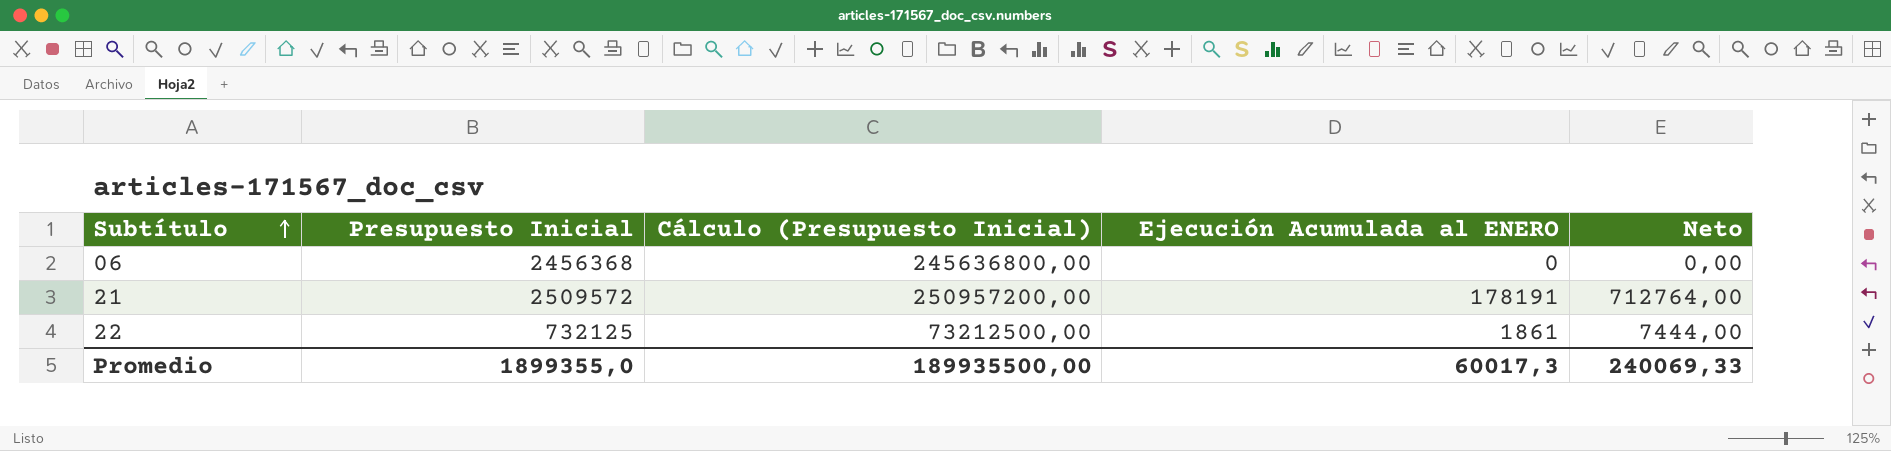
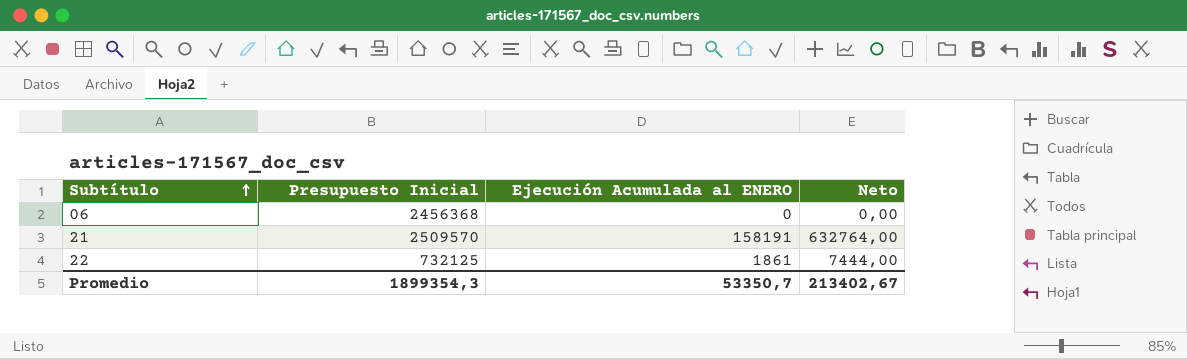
column Cálculo (Presupuesto Inicial) | formula: [Presupuesto Inicial] * 100 -> none
21 | Presupuesto Inicial: 2509572 -> 2509570
21 | Ejecución Acumulada al ENERO: 178191 -> 158191
21 | Neto: 712764,00 -> 632764,00
Promedio | Presupuesto Inicial: 1899355,0 -> 1899354,3
Promedio | Ejecución Acumulada al ENERO: 60017,3 -> 53350,7
Promedio | Neto: 240069,33 -> 213402,67

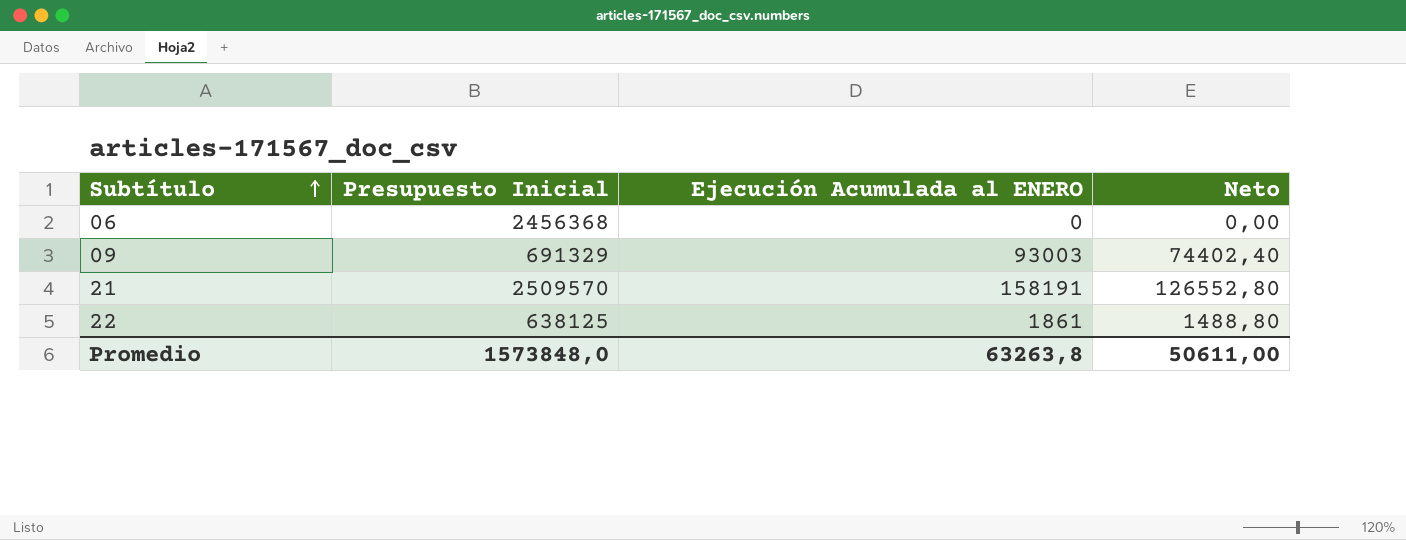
column Neto | formula: [Ejecución Acumulada al ENERO] * 4 -> [Ejecución Acumulada al ENERO] * 0,8
row 09: none -> 691329 | 93003 | 74402,40
22 | Presupuesto Inicial: 732125 -> 638125
Promedio | Presupuesto Inicial: 1899354,3 -> 1573848,0
Promedio | Ejecución Acumulada al ENERO: 53350,7 -> 63263,8
Promedio | Neto: 213402,67 -> 50611,00

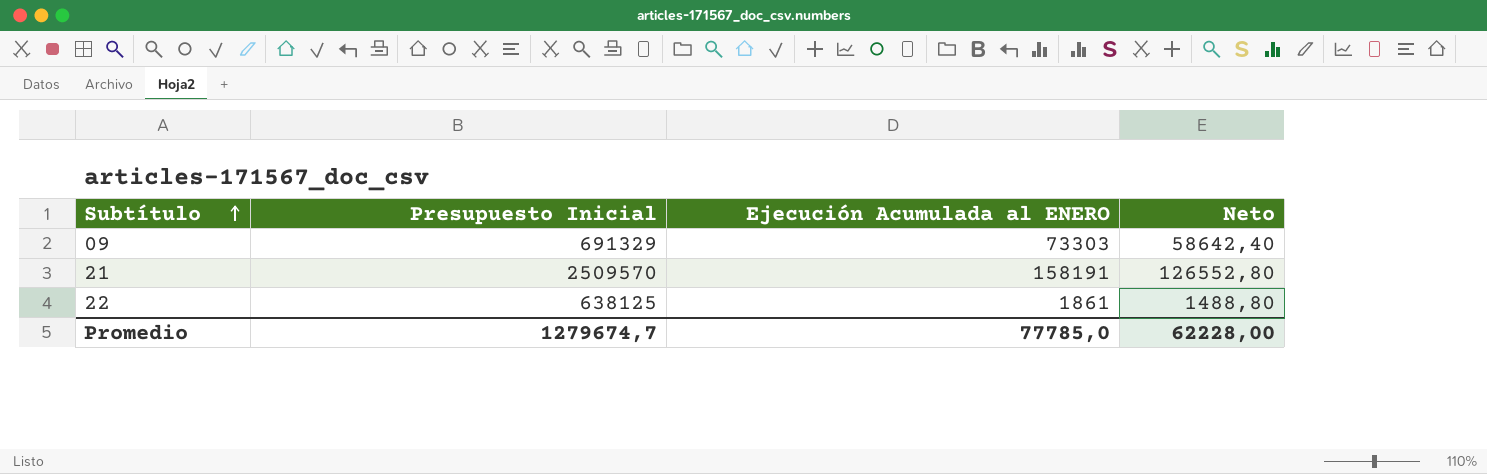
row 06: 2456368 | 0 | 0,00 -> none
09 | Ejecución Acumulada al ENERO: 93003 -> 73303
09 | Neto: 74402,40 -> 58642,40
Promedio | Presupuesto Inicial: 1573848,0 -> 1279674,7
Promedio | Ejecución Acumulada al ENERO: 63263,8 -> 77785,0
Promedio | Neto: 50611,00 -> 62228,00

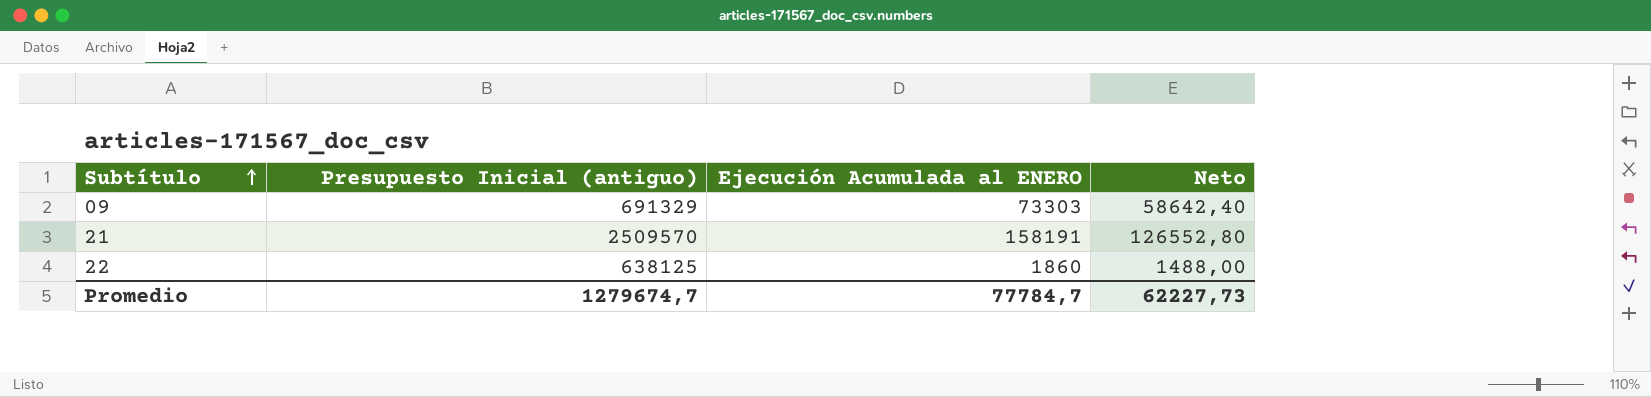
column name: Presupuesto Inicial -> Presupuesto Inicial (antiguo)
22 | Ejecución Acumulada al ENERO: 1861 -> 1860
22 | Neto: 1488,80 -> 1488,00
Promedio | Ejecución Acumulada al ENERO: 77785,0 -> 77784,7
Promedio | Neto: 62228,00 -> 62227,73

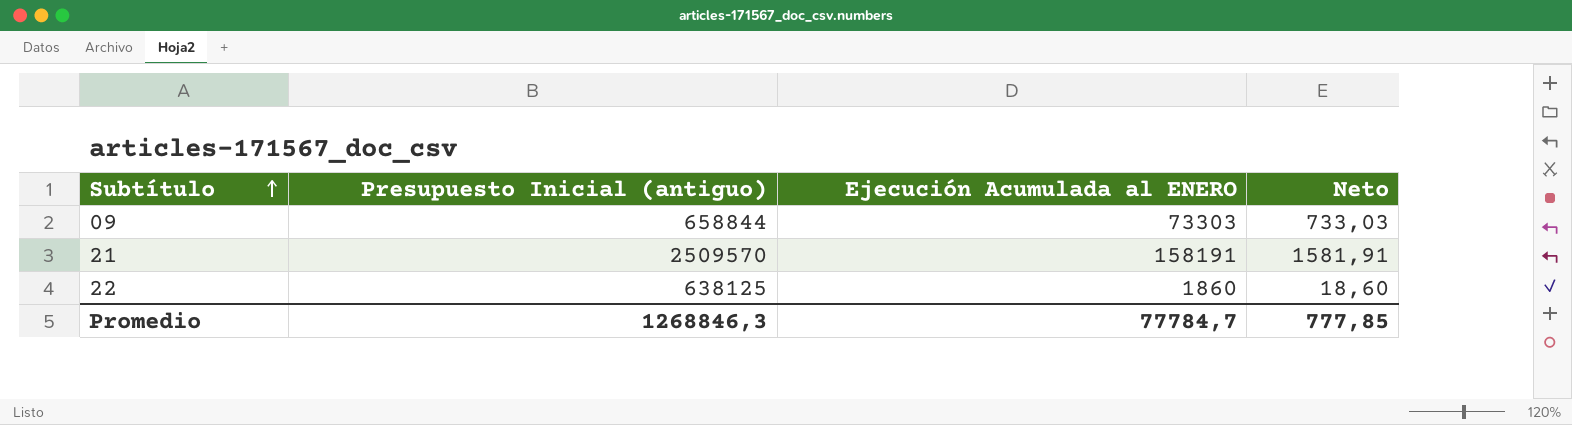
column Neto | formula: [Ejecución Acumulada al ENERO] * 0,8 -> [Ejecución Acumulada al ENERO] * 0,01
09 | Presupuesto Inicial (antiguo): 691329 -> 658844
Promedio | Presupuesto Inicial (antiguo): 1279674,7 -> 1268846,3
Promedio | Neto: 62227,73 -> 777,85

